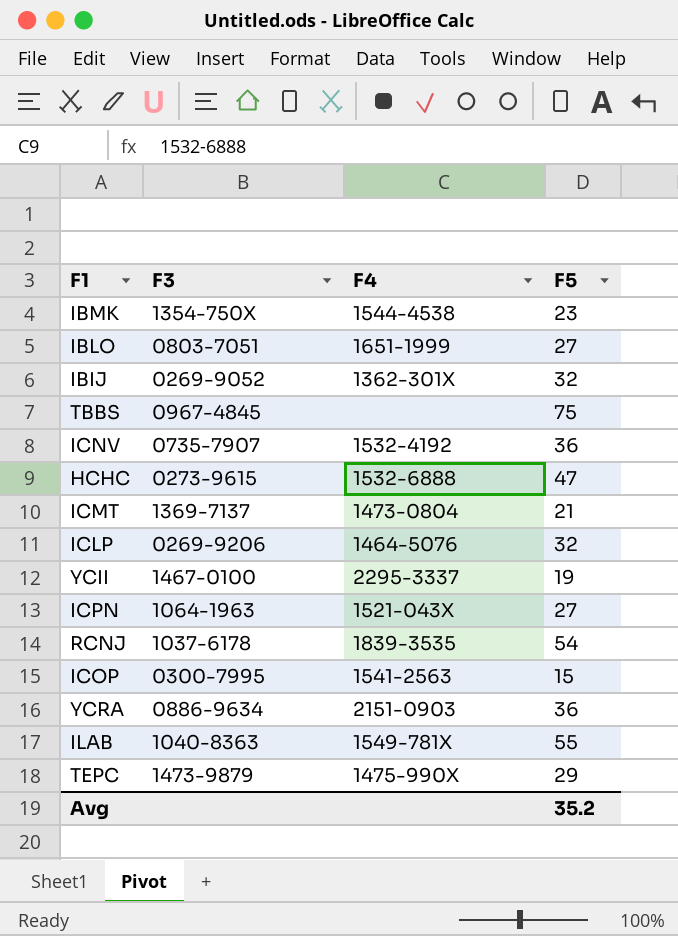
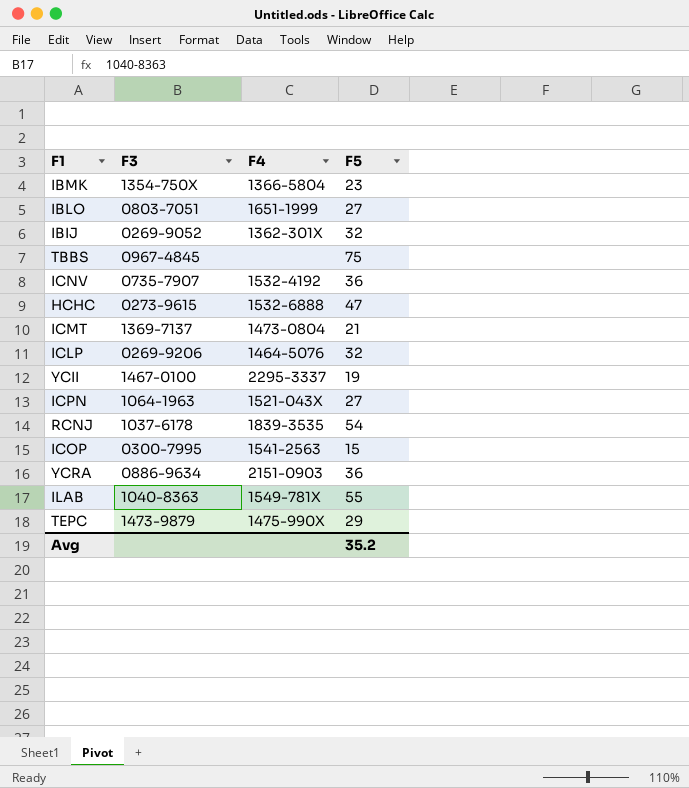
IBMK | F4: 1544-4538 -> 1366-5804

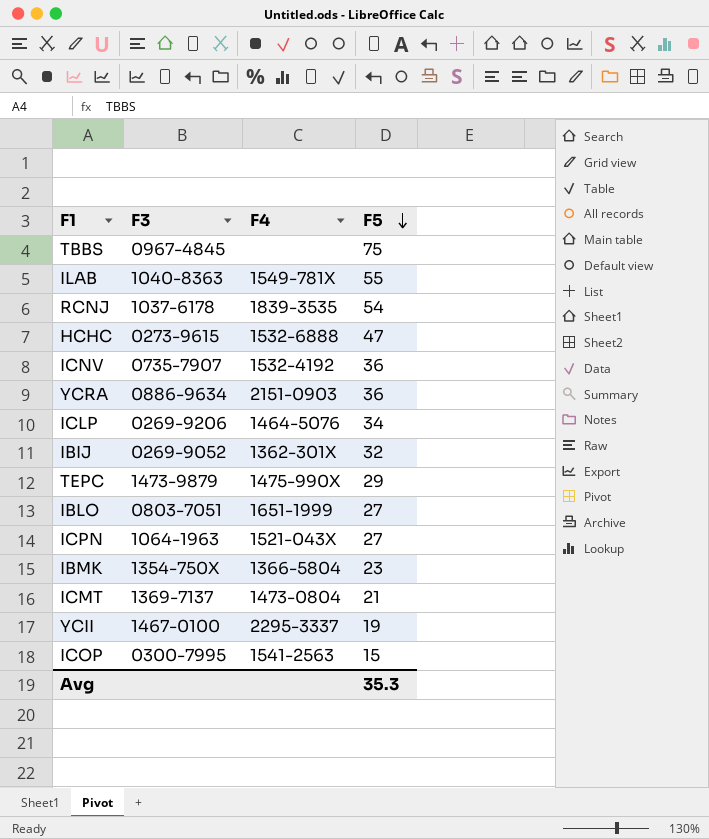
row order: none -> F5 descending
ICLP | F5: 32 -> 34
Avg | F5: 35.2 -> 35.3

